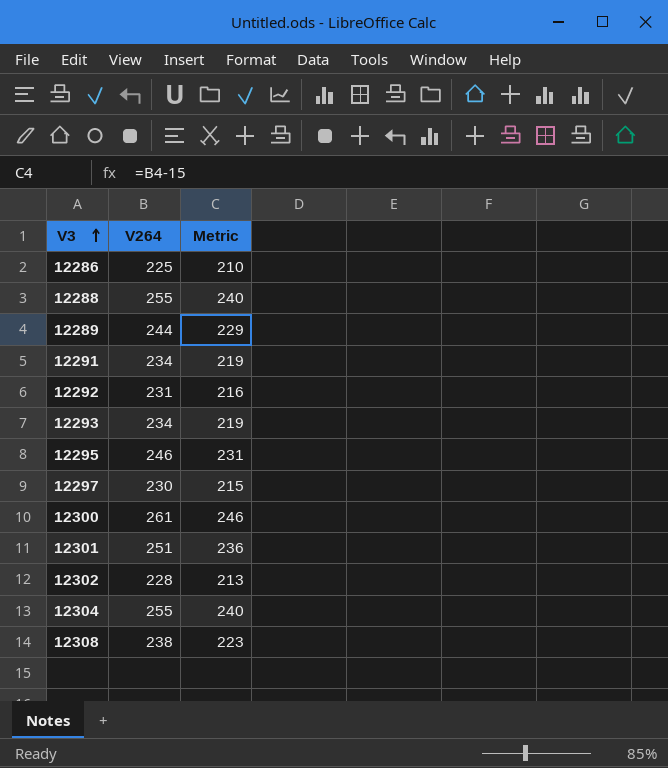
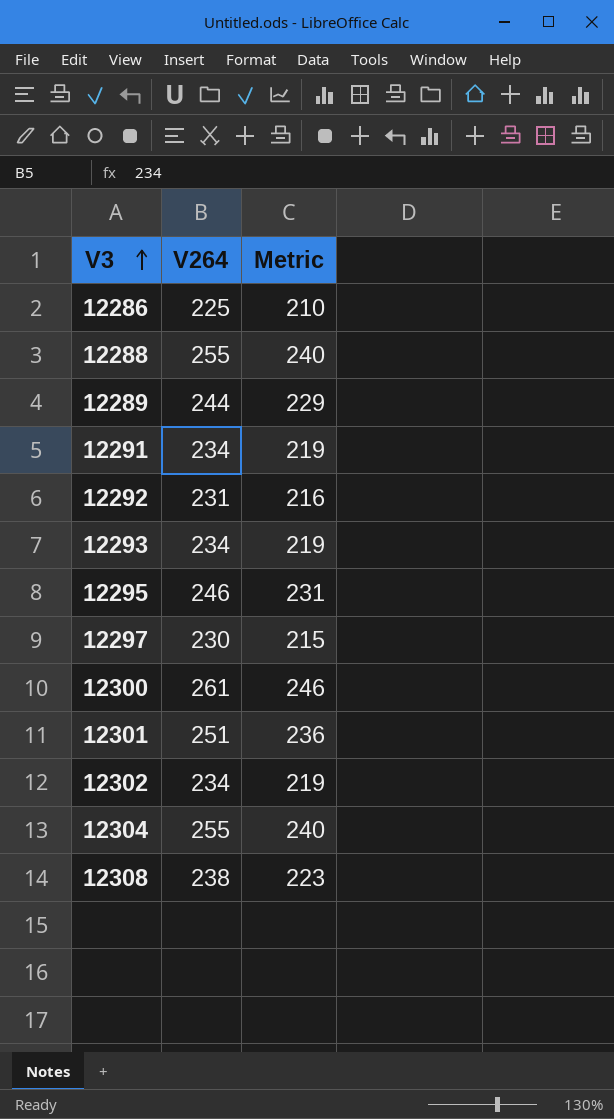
12302 | V264: 228 -> 234
12302 | Metric: 213 -> 219

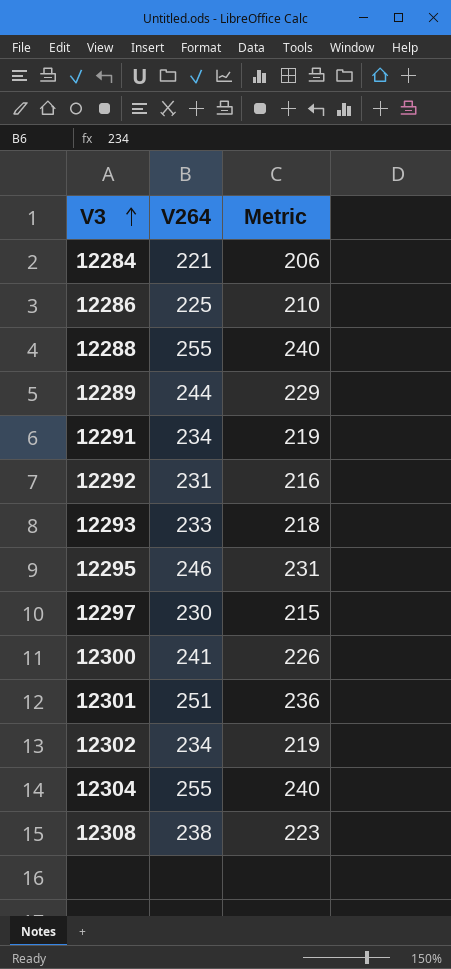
row 12284: none -> 221 | 206
12293 | V264: 234 -> 233
12293 | Metric: 219 -> 218
12300 | V264: 261 -> 241
12300 | Metric: 246 -> 226

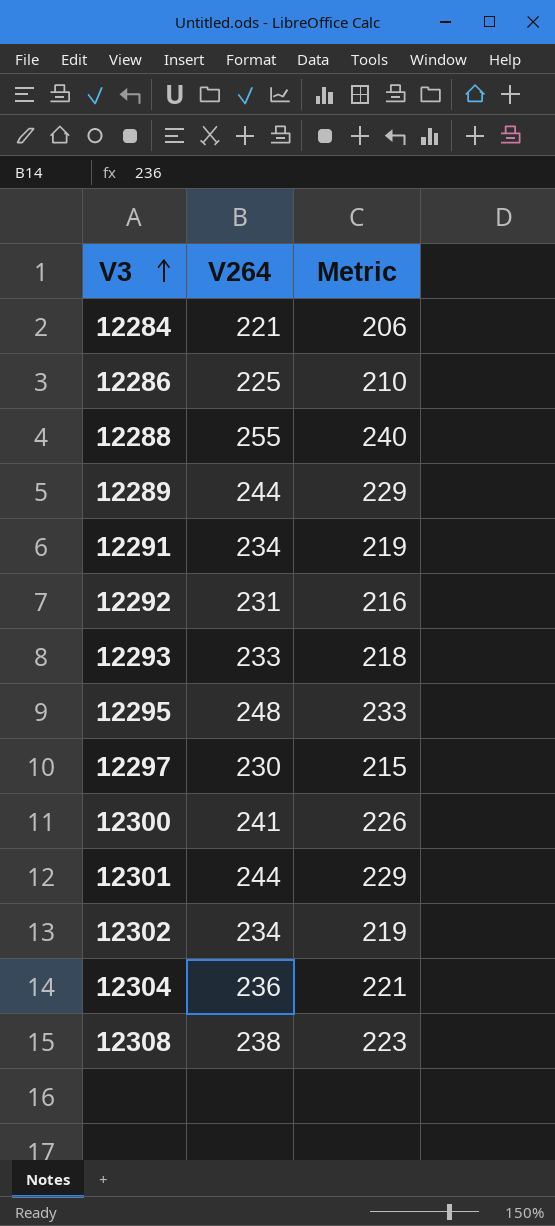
12295 | V264: 246 -> 248
12295 | Metric: 231 -> 233
12301 | V264: 251 -> 244
12301 | Metric: 236 -> 229
12304 | V264: 255 -> 236
12304 | Metric: 240 -> 221

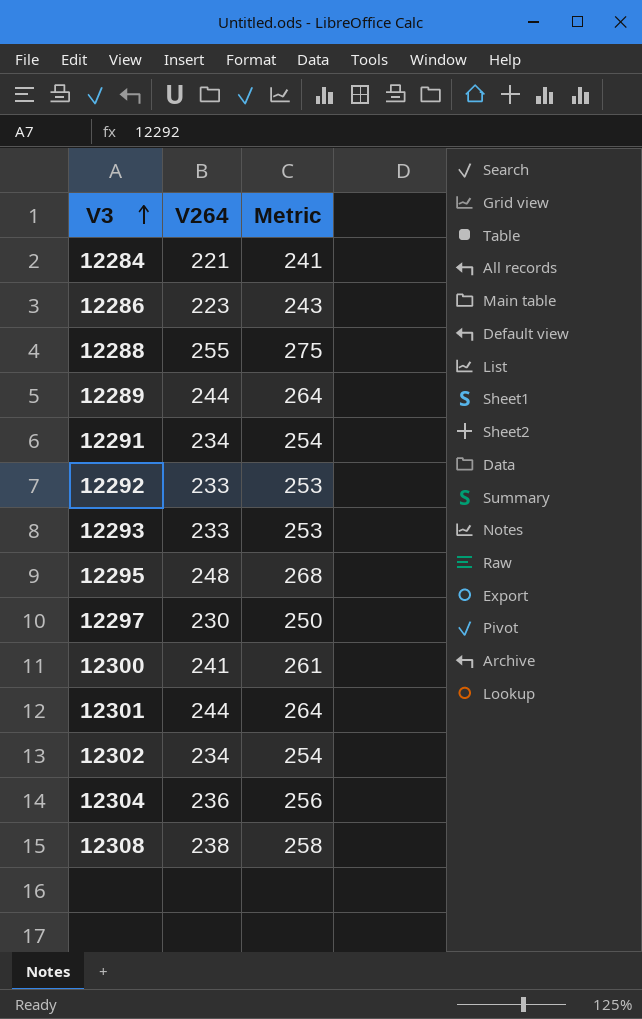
column Metric | formula: [V264] - 15 -> [V264] + 20
12286 | V264: 225 -> 223
12292 | V264: 231 -> 233

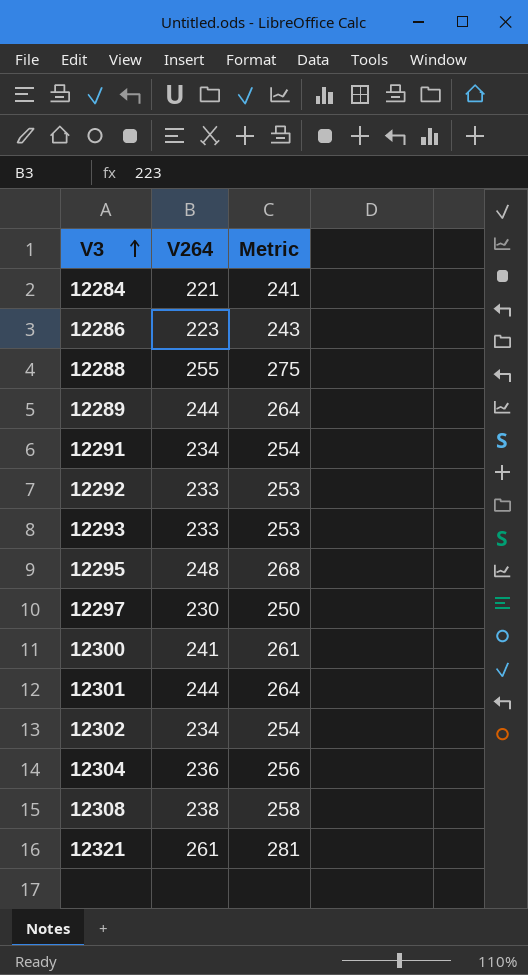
row 12321: none -> 261 | 281

